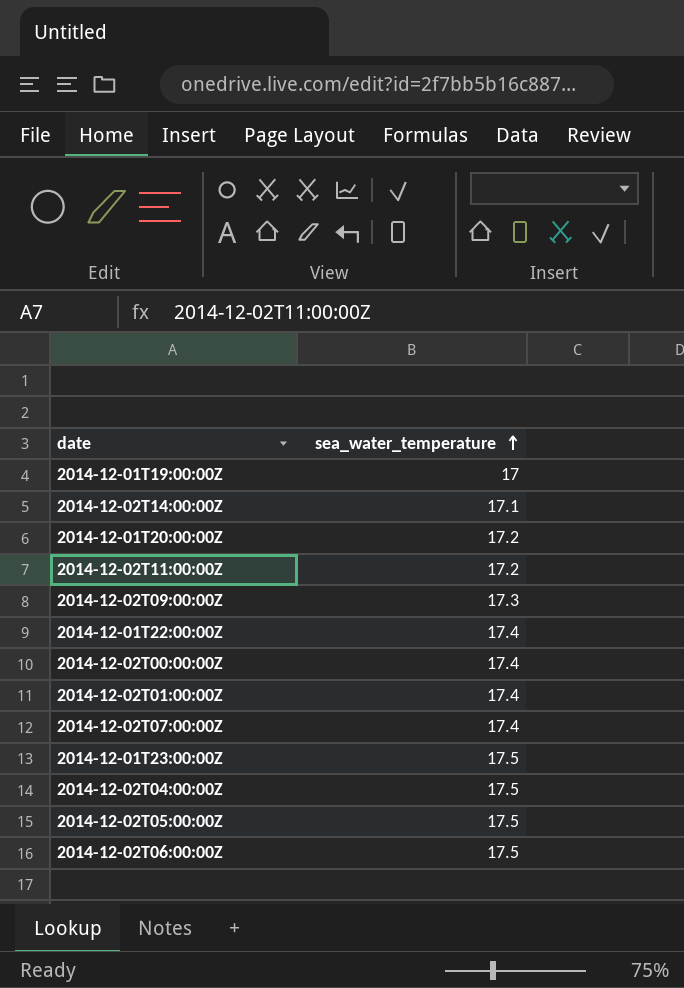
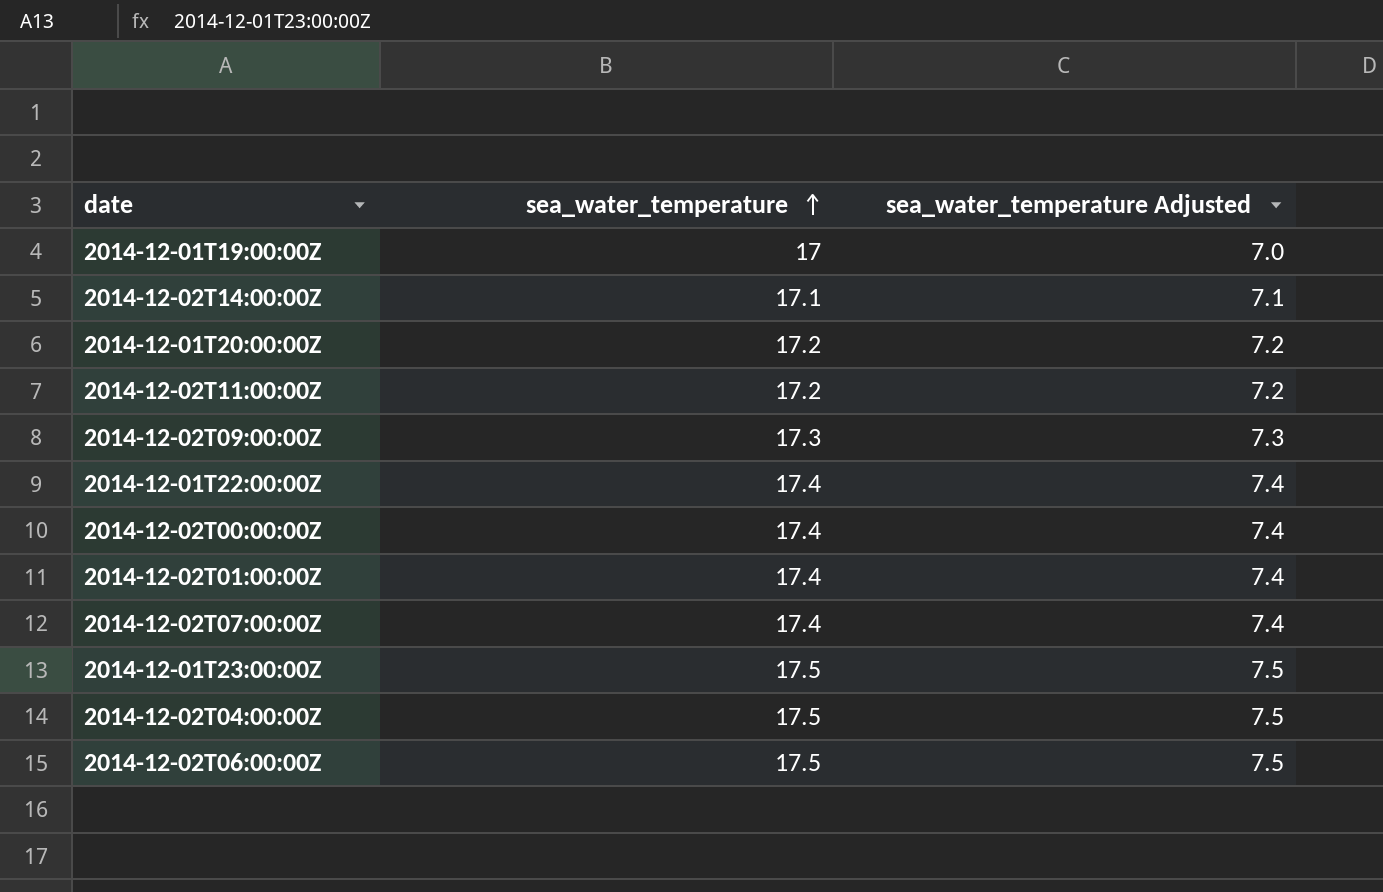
column sea_water_temperature Adjusted | formula: none -> [sea_water_temperature] - 10
row 2014-12-02T05:00:00Z: 17.5 -> none

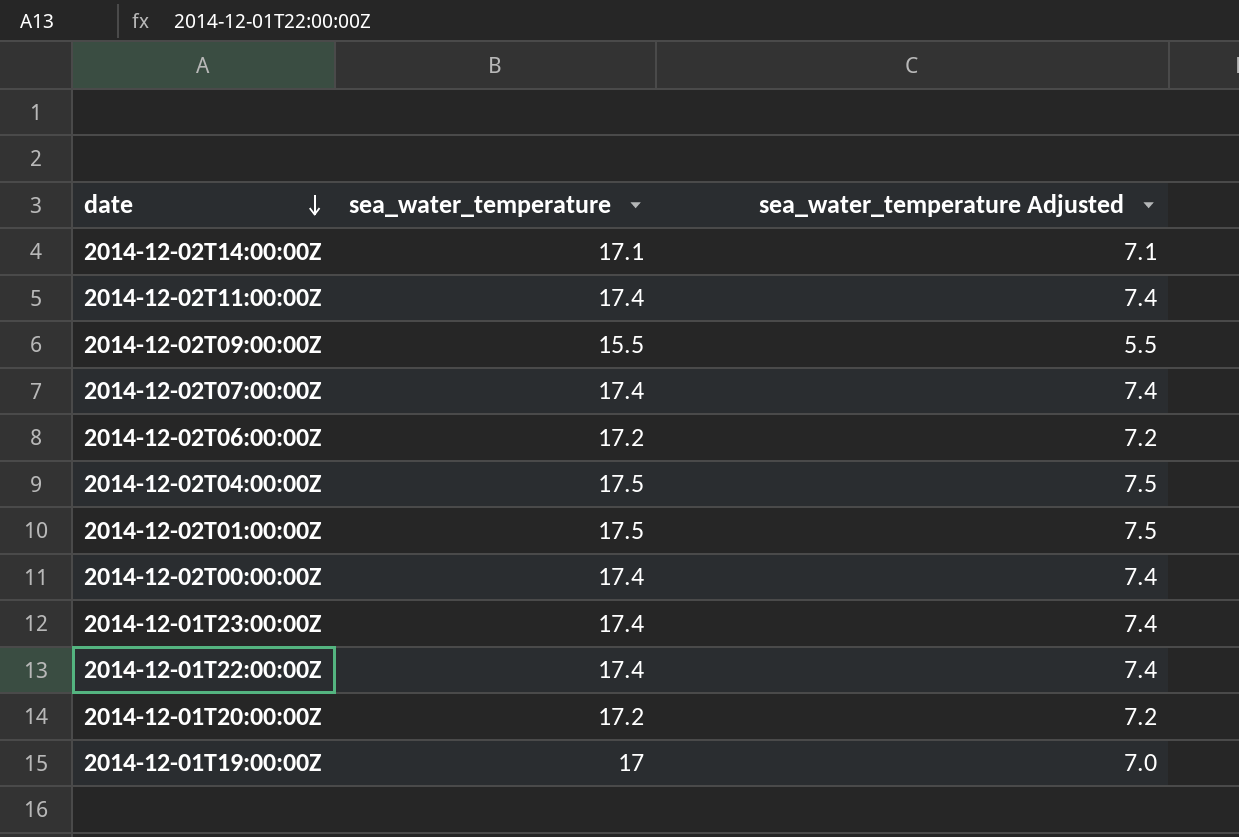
row order: sea_water_temperature ascending -> date descending
2014-12-02T11:00:00Z | sea_water_temperature: 17.2 -> 17.4
2014-12-02T11:00:00Z | sea_water_temperature Adjusted: 7.2 -> 7.4
2014-12-02T09:00:00Z | sea_water_temperature: 17.3 -> 15.5
2014-12-02T09:00:00Z | sea_water_temperature Adjusted: 7.3 -> 5.5
2014-12-02T06:00:00Z | sea_water_temperature: 17.5 -> 17.2
2014-12-02T06:00:00Z | sea_water_temperature Adjusted: 7.5 -> 7.2
2014-12-02T01:00:00Z | sea_water_temperature: 17.4 -> 17.5
2014-12-02T01:00:00Z | sea_water_temperature Adjusted: 7.4 -> 7.5
2014-12-01T23:00:00Z | sea_water_temperature: 17.5 -> 17.4
2014-12-01T23:00:00Z | sea_water_temperature Adjusted: 7.5 -> 7.4

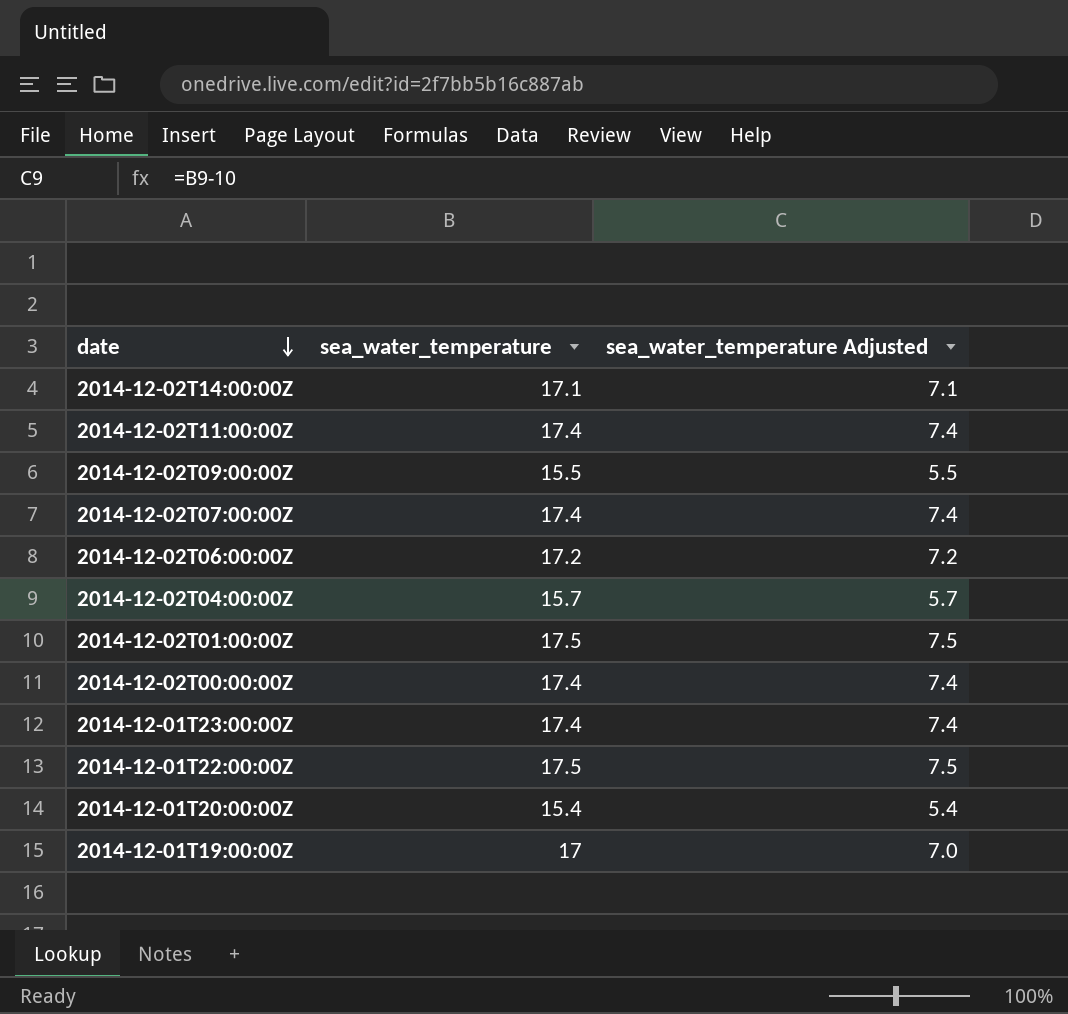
2014-12-02T04:00:00Z | sea_water_temperature: 17.5 -> 15.7
2014-12-02T04:00:00Z | sea_water_temperature Adjusted: 7.5 -> 5.7
2014-12-01T22:00:00Z | sea_water_temperature: 17.4 -> 17.5
2014-12-01T22:00:00Z | sea_water_temperature Adjusted: 7.4 -> 7.5
2014-12-01T20:00:00Z | sea_water_temperature: 17.2 -> 15.4
2014-12-01T20:00:00Z | sea_water_temperature Adjusted: 7.2 -> 5.4

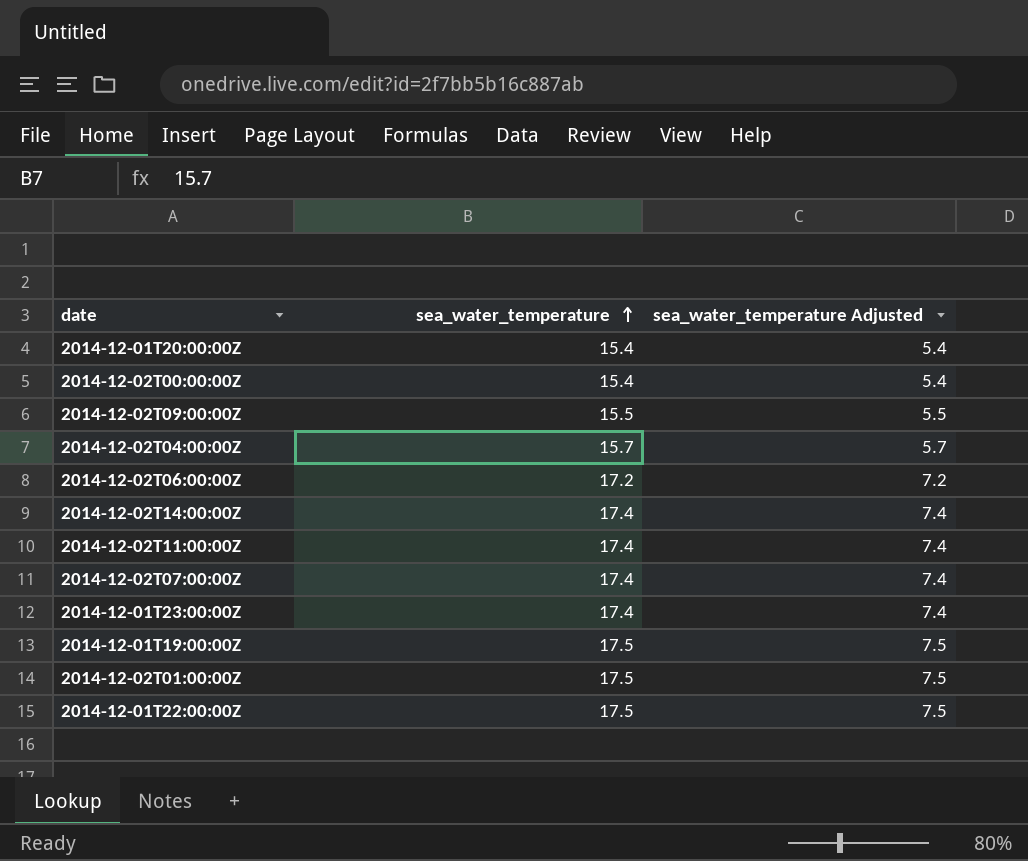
row order: date descending -> sea_water_temperature ascending
2014-12-02T00:00:00Z | sea_water_temperature: 17.4 -> 15.4
2014-12-02T00:00:00Z | sea_water_temperature Adjusted: 7.4 -> 5.4
2014-12-02T14:00:00Z | sea_water_temperature: 17.1 -> 17.4
2014-12-02T14:00:00Z | sea_water_temperature Adjusted: 7.1 -> 7.4
2014-12-01T19:00:00Z | sea_water_temperature: 17 -> 17.5
2014-12-01T19:00:00Z | sea_water_temperature Adjusted: 7.0 -> 7.5

